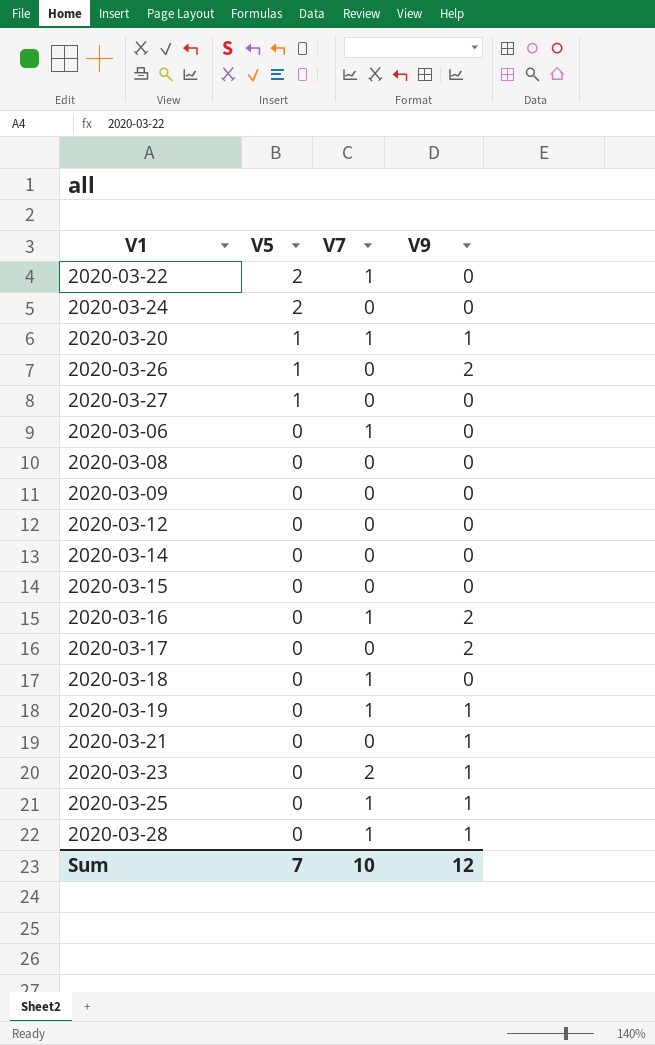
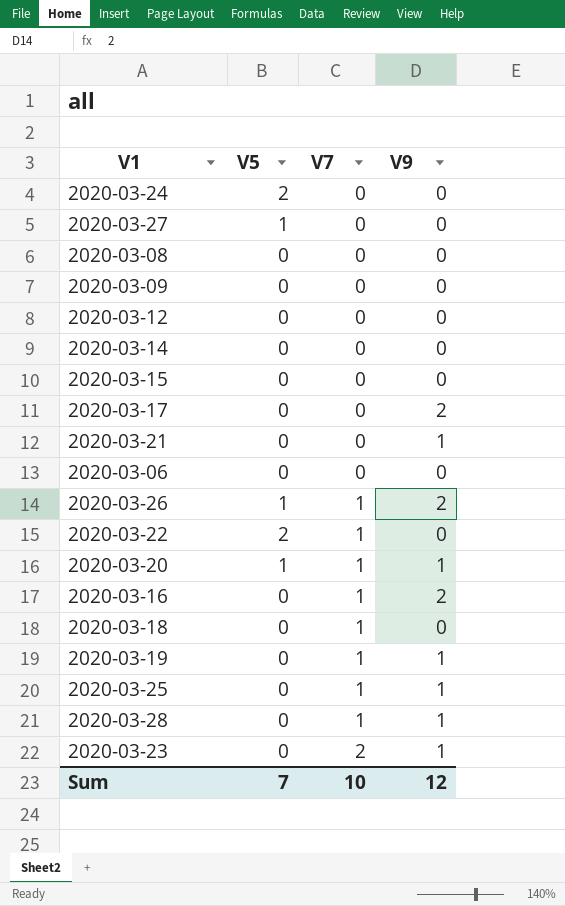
row order: V5 descending -> V7 ascending
2020-03-06 | V7: 1 -> 0
2020-03-26 | V7: 0 -> 1

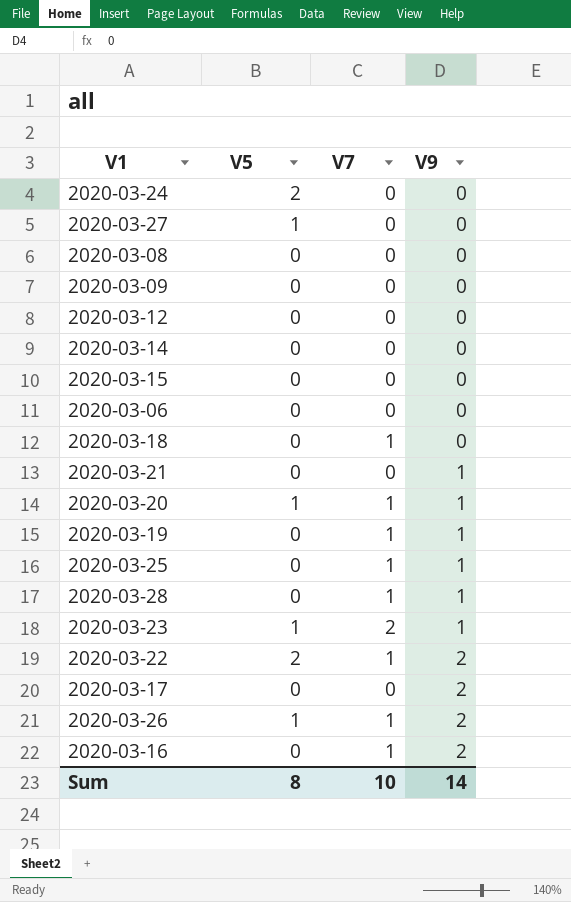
row order: V7 ascending -> V9 ascending
2020-03-23 | V5: 0 -> 1
2020-03-22 | V9: 0 -> 2
Sum | V5: 7 -> 8
Sum | V9: 12 -> 14

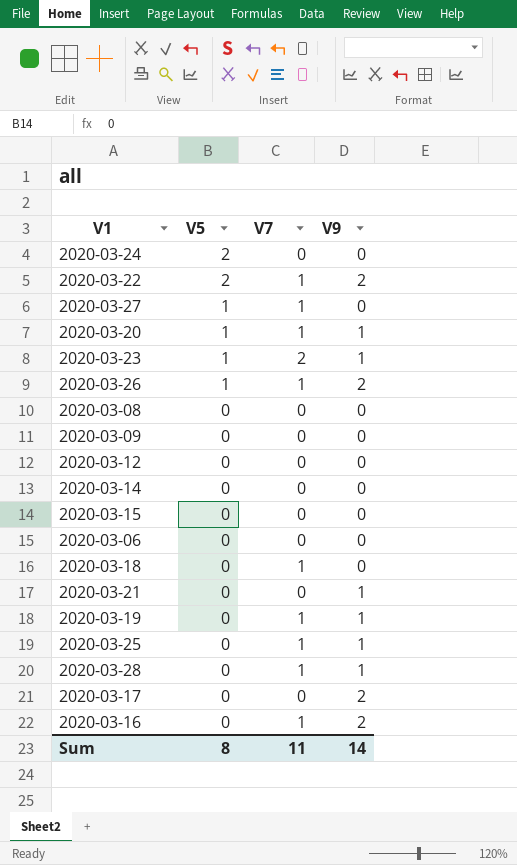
row order: V9 ascending -> V5 descending
2020-03-27 | V7: 0 -> 1
Sum | V7: 10 -> 11

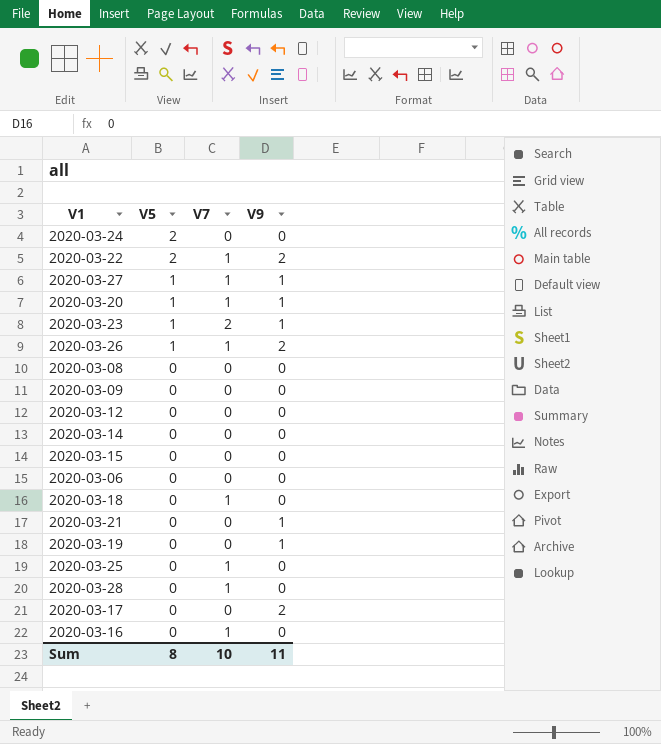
2020-03-27 | V9: 0 -> 1
2020-03-19 | V7: 1 -> 0
2020-03-25 | V9: 1 -> 0
2020-03-28 | V9: 1 -> 0
2020-03-16 | V9: 2 -> 0
Sum | V7: 11 -> 10
Sum | V9: 14 -> 11

